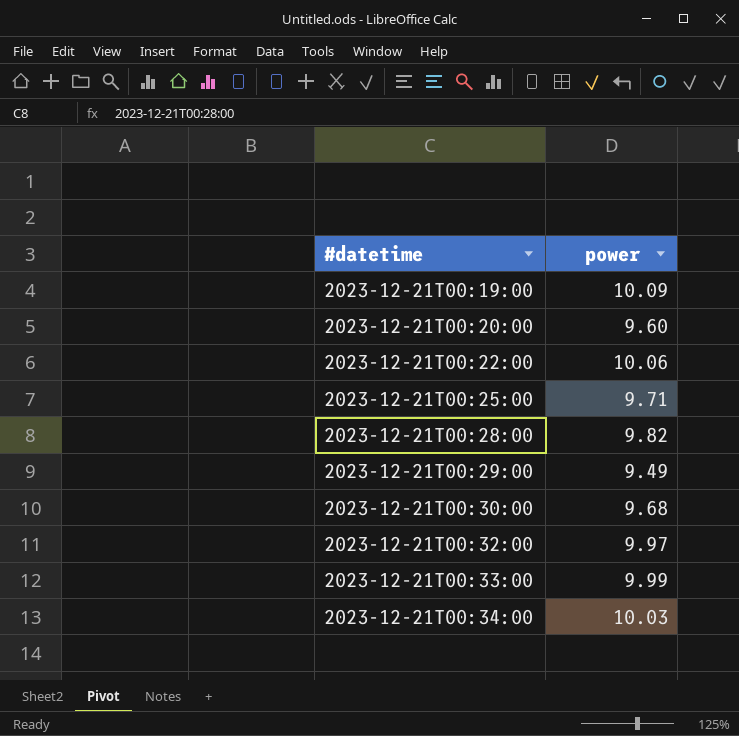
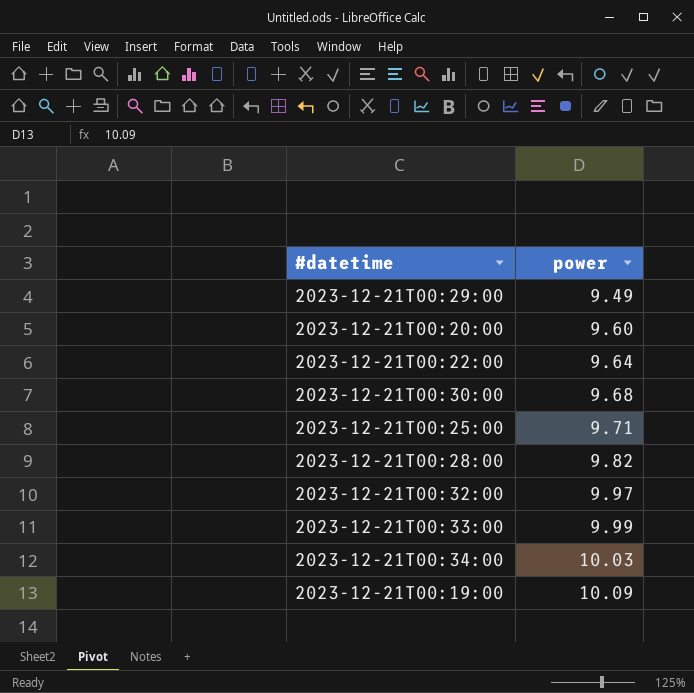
row order: #datetime ascending -> power ascending
2023-12-21T00:22:00 | power: 10.06 -> 9.64

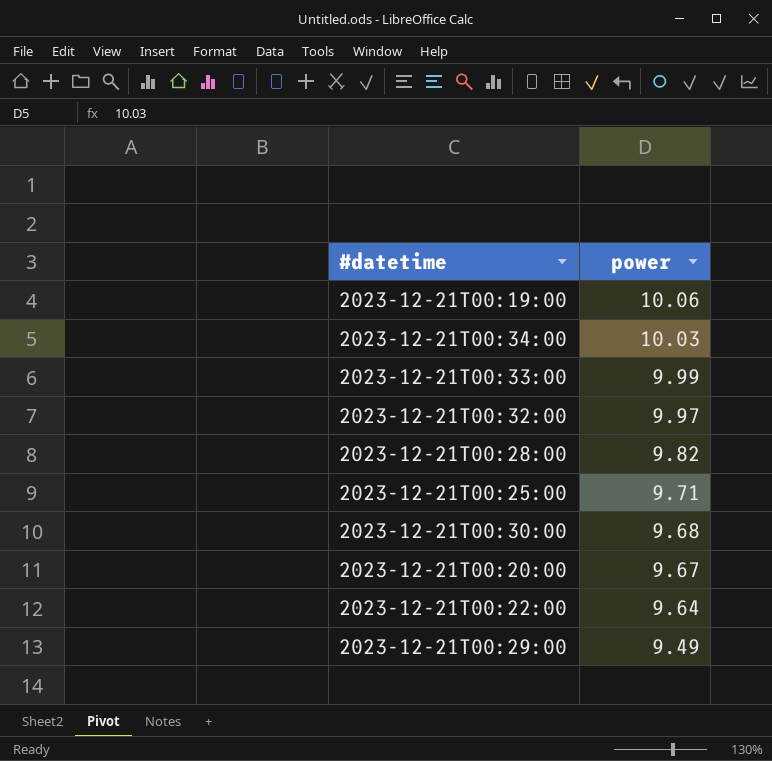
row order: power ascending -> power descending
2023-12-21T00:19:00 | power: 10.09 -> 10.06
2023-12-21T00:20:00 | power: 9.60 -> 9.67

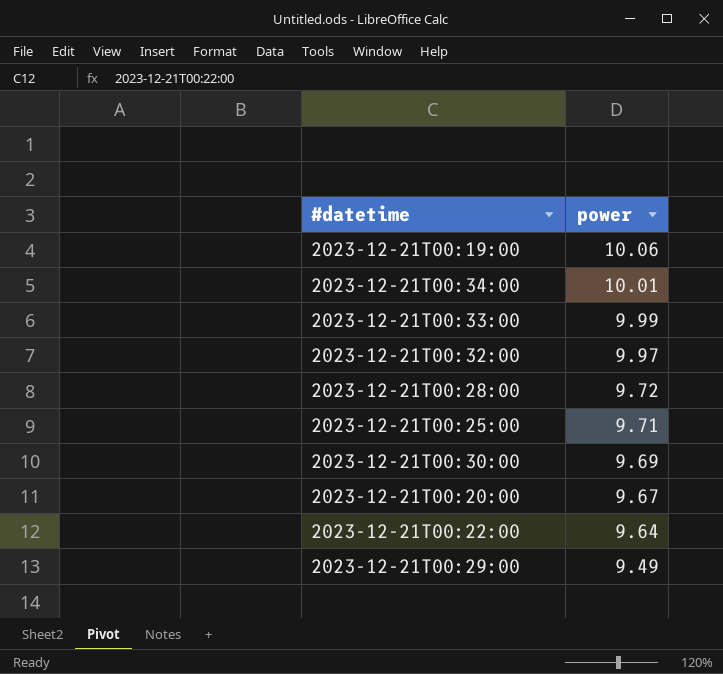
2023-12-21T00:34:00 | power: 10.03 -> 10.01
2023-12-21T00:28:00 | power: 9.82 -> 9.72
2023-12-21T00:30:00 | power: 9.68 -> 9.69

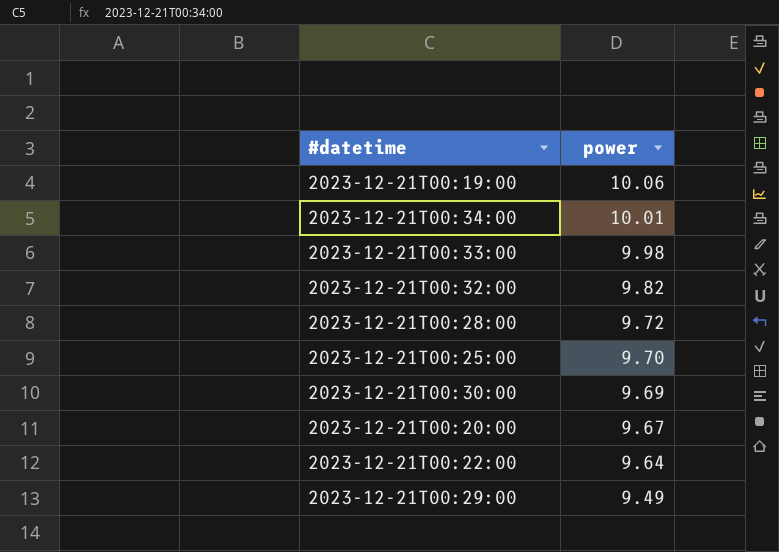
2023-12-21T00:33:00 | power: 9.99 -> 9.98
2023-12-21T00:32:00 | power: 9.97 -> 9.82
2023-12-21T00:25:00 | power: 9.71 -> 9.70

